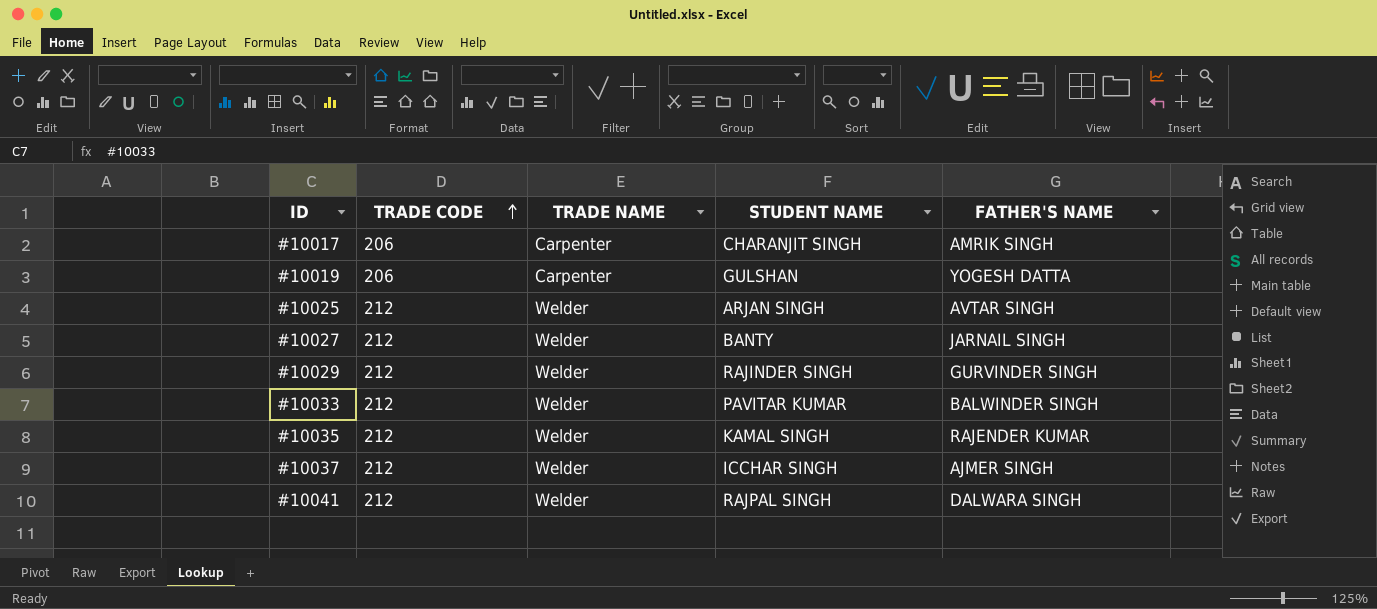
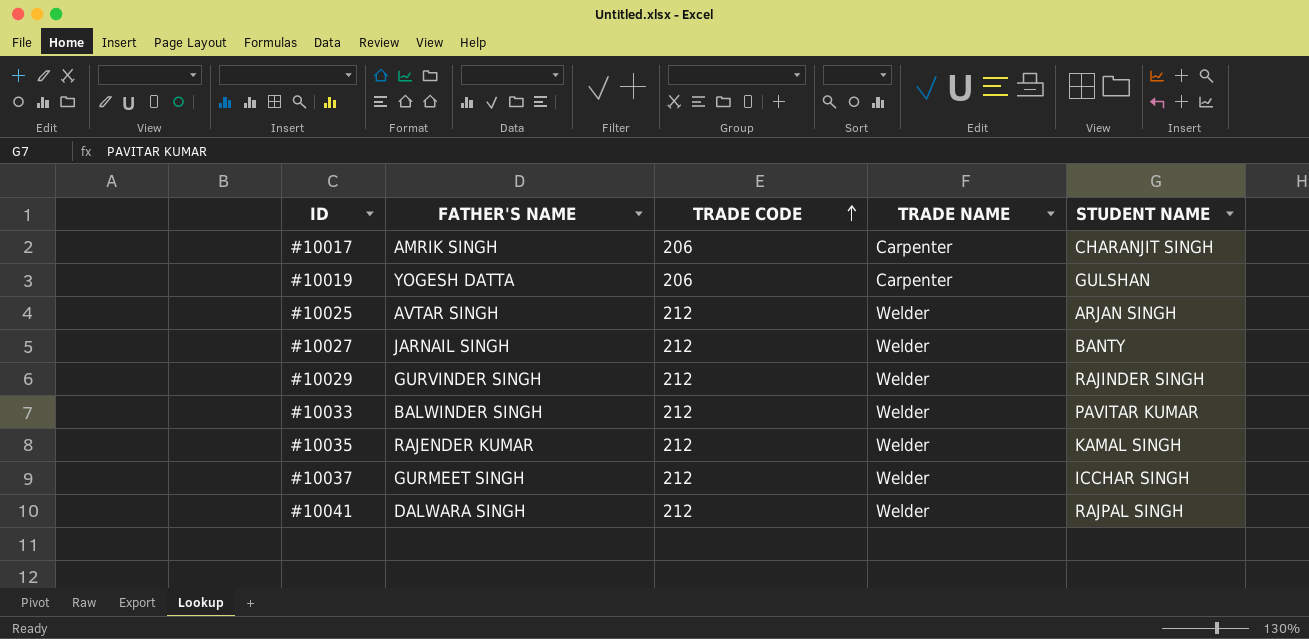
column FATHER'S NAME | position: 5 -> 2
#10037 | FATHER'S NAME: AJMER SINGH -> GURMEET SINGH

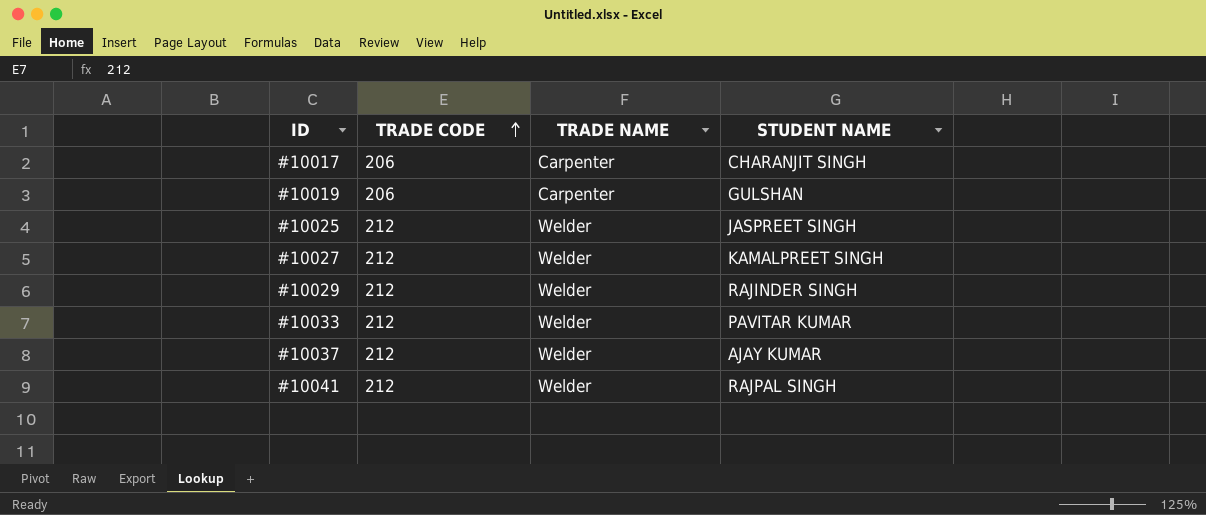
column FATHER'S NAME | position: 2 -> none
row #10035: RAJENDER KUMAR | 212 | Welder | KAMAL SINGH -> none
#10025 | STUDENT NAME: ARJAN SINGH -> JASPREET SINGH
#10027 | STUDENT NAME: BANTY -> KAMALPREET SINGH
#10037 | STUDENT NAME: ICCHAR SINGH -> AJAY KUMAR

